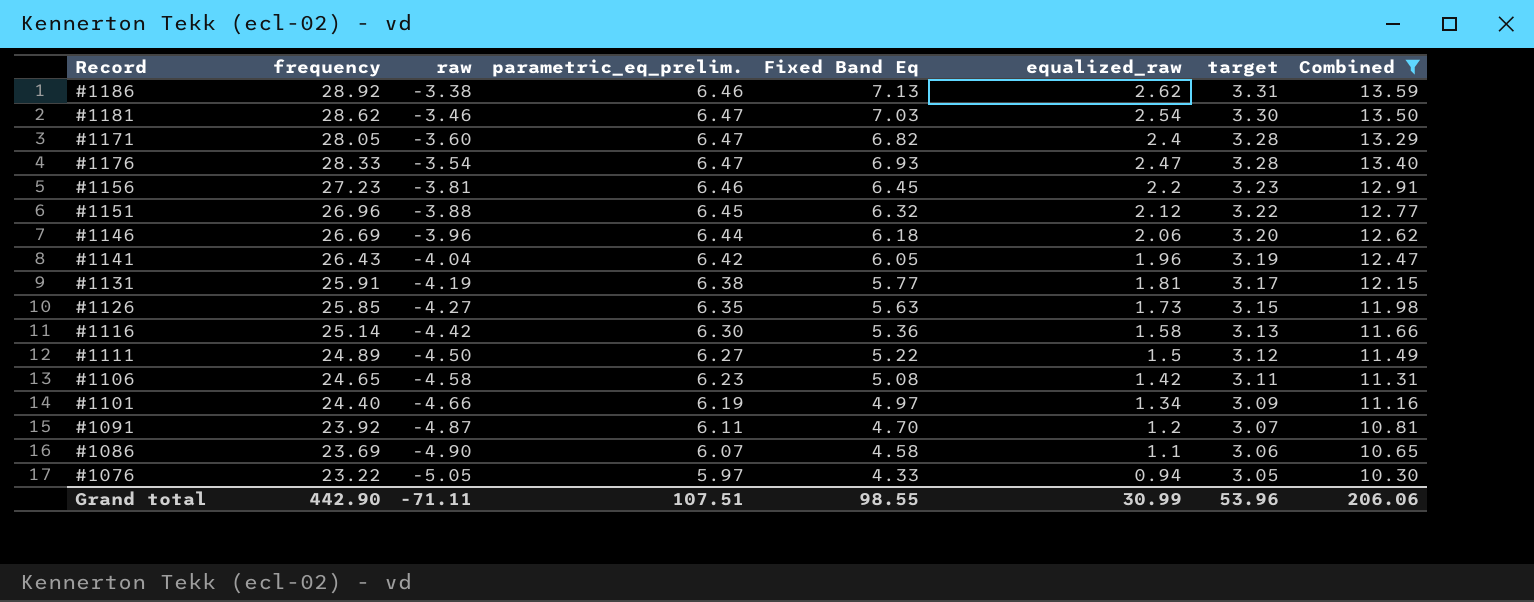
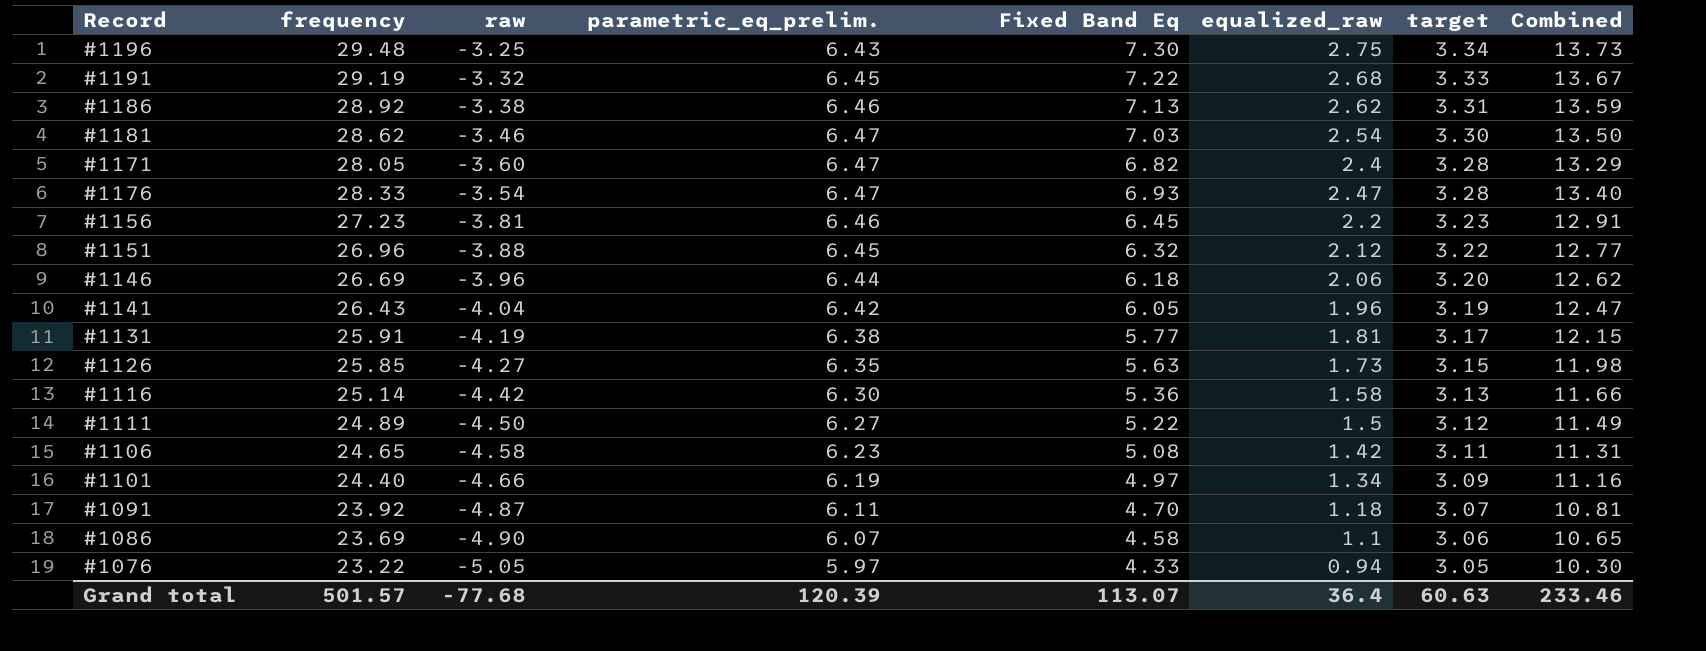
filter: Combined <= 13.59 -> none
#1091 | equalized_raw: 1.2 -> 1.18
Grand total | frequency: 442.90 -> 501.57
Grand total | raw: -71.11 -> -77.68
Grand total | parametric_eq_prelim.: 107.51 -> 120.39
Grand total | Fixed Band Eq: 98.55 -> 113.07
Grand total | equalized_raw: 30.99 -> 36.4
Grand total | target: 53.96 -> 60.63
Grand total | Combined: 206.06 -> 233.46

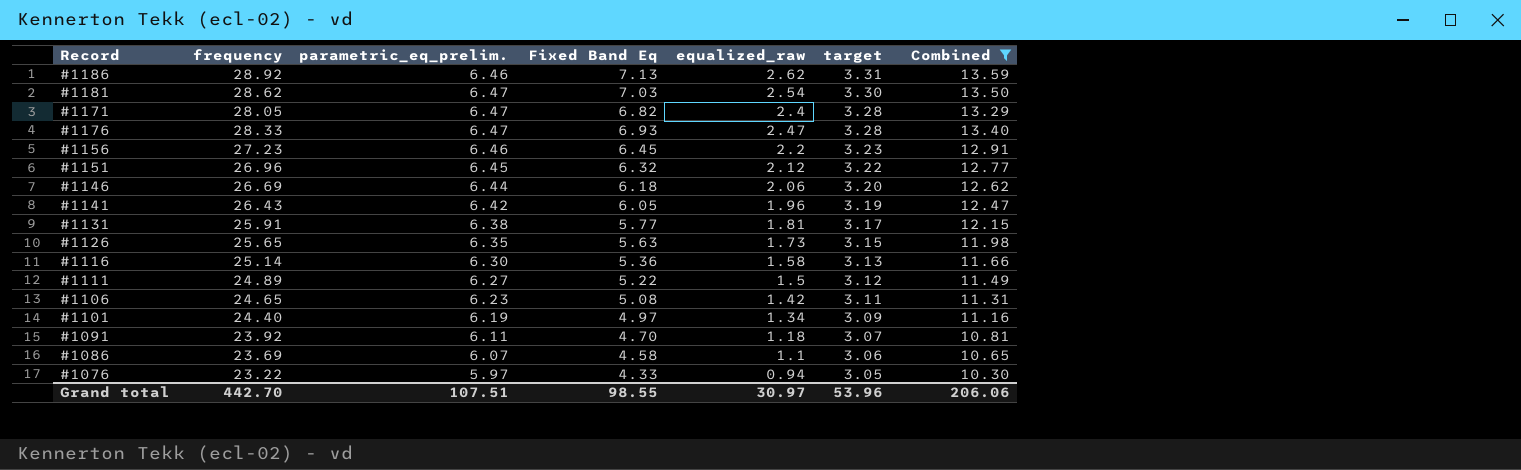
filter: none -> Combined <= 13.59
column raw | position: 3 -> none
#1126 | frequency: 25.85 -> 25.65
Grand total | frequency: 501.57 -> 442.70
Grand total | parametric_eq_prelim.: 120.39 -> 107.51
Grand total | Fixed Band Eq: 113.07 -> 98.55
Grand total | equalized_raw: 36.4 -> 30.97
Grand total | target: 60.63 -> 53.96
Grand total | Combined: 233.46 -> 206.06

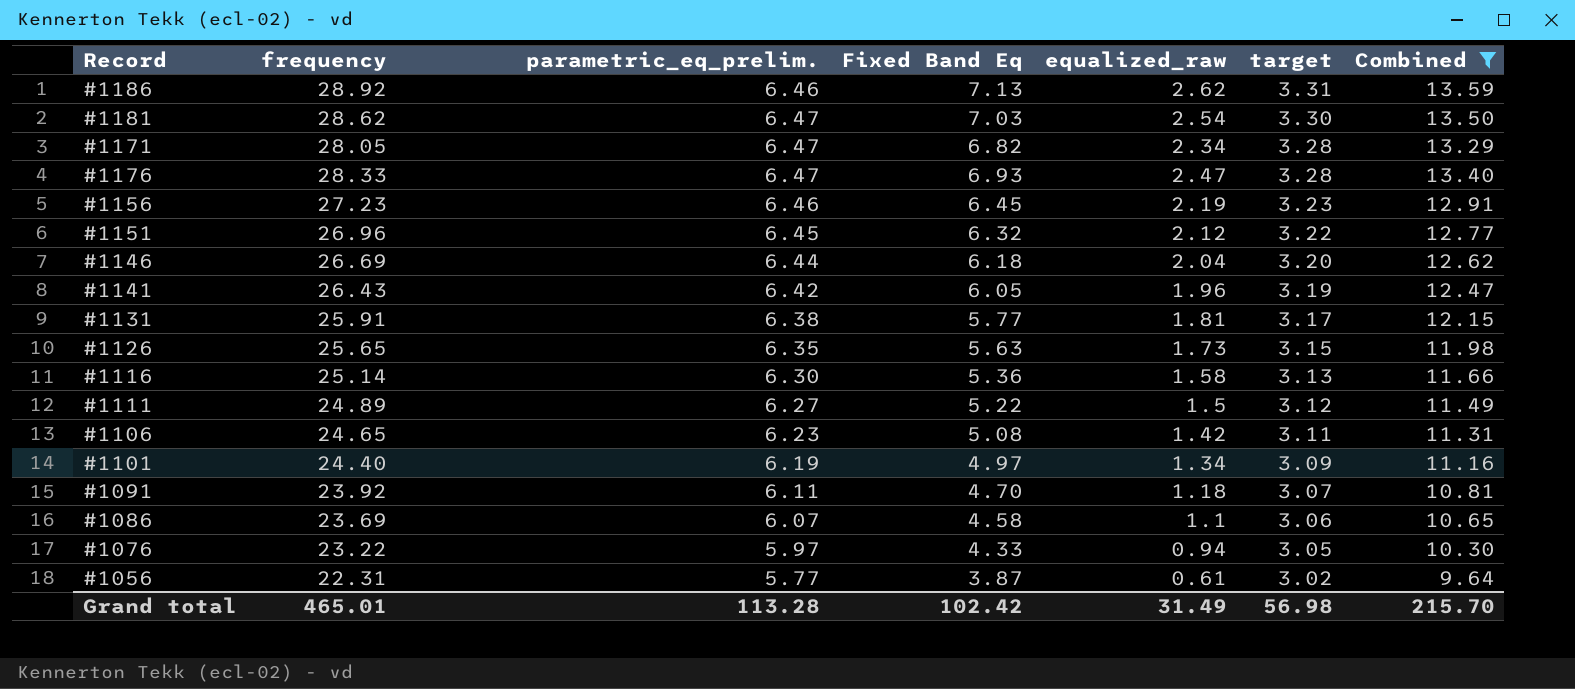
#1171 | equalized_raw: 2.4 -> 2.34
#1156 | equalized_raw: 2.2 -> 2.19
#1146 | equalized_raw: 2.06 -> 2.04
row #1056: none -> 22.31 | 5.77 | 3.87 | 0.61 | 3.02 | 9.64
Grand total | frequency: 442.70 -> 465.01
Grand total | parametric_eq_prelim.: 107.51 -> 113.28
Grand total | Fixed Band Eq: 98.55 -> 102.42
Grand total | equalized_raw: 30.97 -> 31.49
Grand total | target: 53.96 -> 56.98
Grand total | Combined: 206.06 -> 215.70

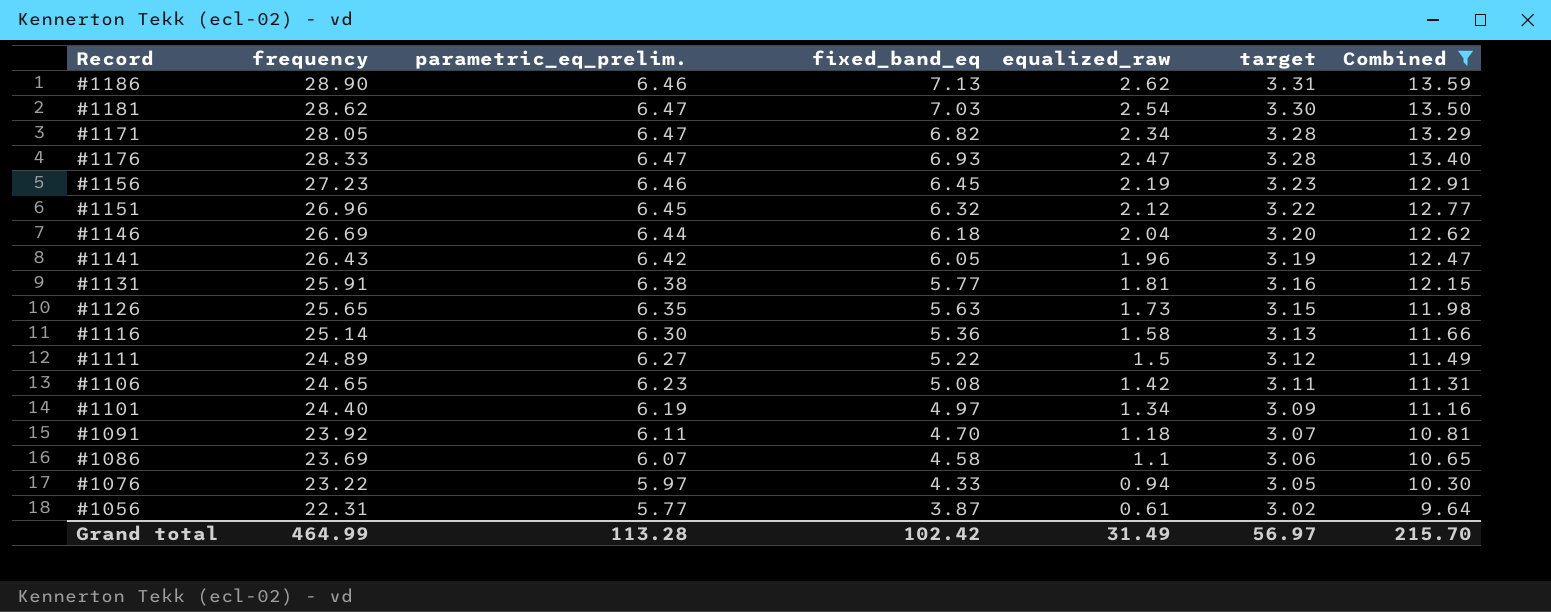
column name: Fixed Band Eq -> fixed_band_eq
#1186 | frequency: 28.92 -> 28.90
#1131 | target: 3.17 -> 3.16
Grand total | frequency: 465.01 -> 464.99
Grand total | target: 56.98 -> 56.97

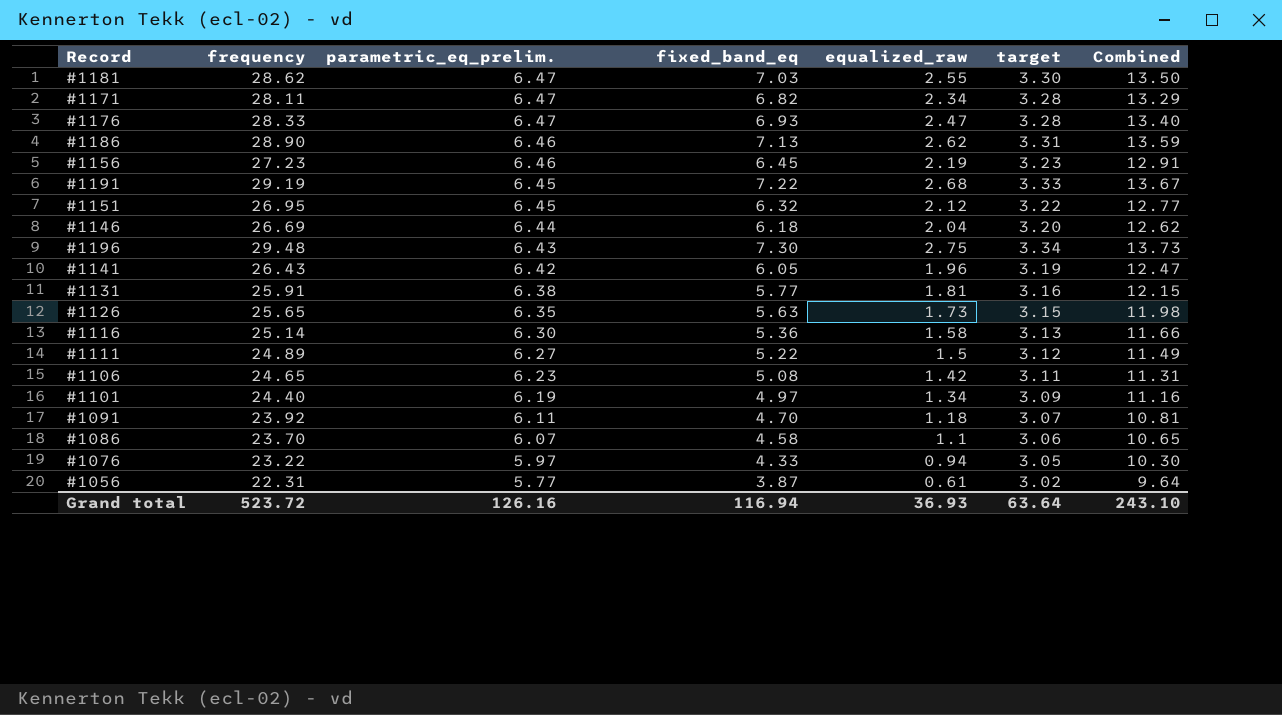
filter: Combined <= 13.59 -> none
row order: target descending -> parametric_eq_prelim. descending
#1181 | equalized_raw: 2.54 -> 2.55
#1171 | frequency: 28.05 -> 28.11
#1151 | frequency: 26.96 -> 26.95
#1086 | frequency: 23.69 -> 23.70
Grand total | frequency: 464.99 -> 523.72
Grand total | parametric_eq_prelim.: 113.28 -> 126.16
Grand total | fixed_band_eq: 102.42 -> 116.94
Grand total | equalized_raw: 31.49 -> 36.93
Grand total | target: 56.97 -> 63.64
Grand total | Combined: 215.70 -> 243.10

